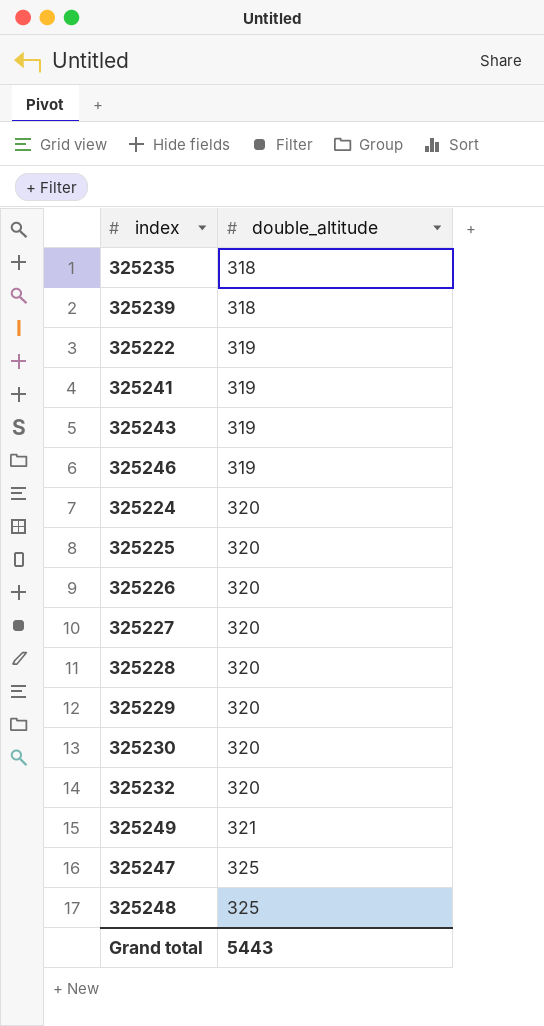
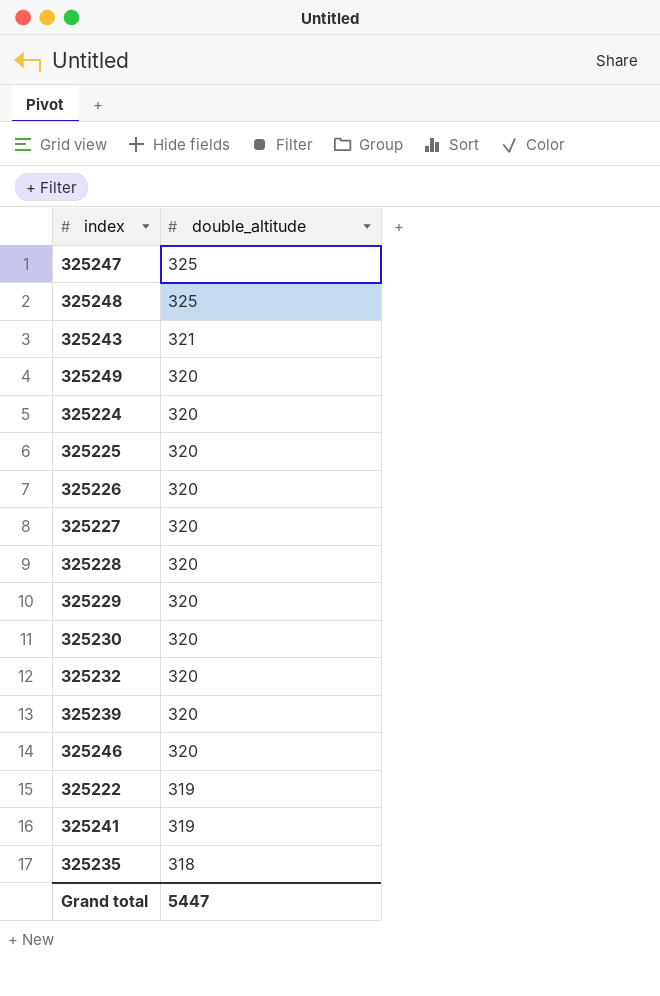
row order: double_altitude ascending -> double_altitude descending
325243 | double_altitude: 319 -> 321
325249 | double_altitude: 321 -> 320
325239 | double_altitude: 318 -> 320
325246 | double_altitude: 319 -> 320
Grand total | double_altitude: 5443 -> 5447

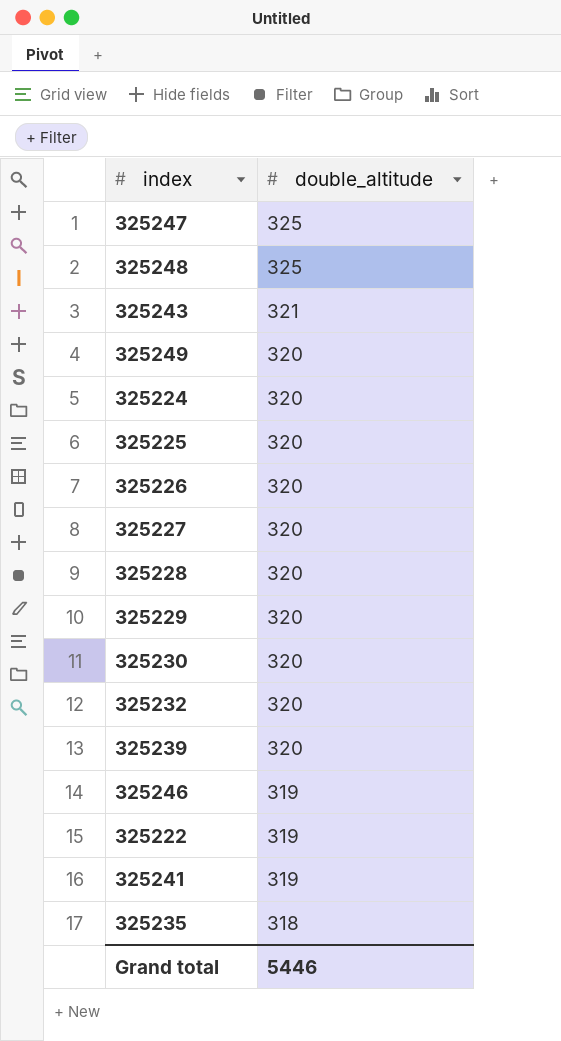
325246 | double_altitude: 320 -> 319
Grand total | double_altitude: 5447 -> 5446

